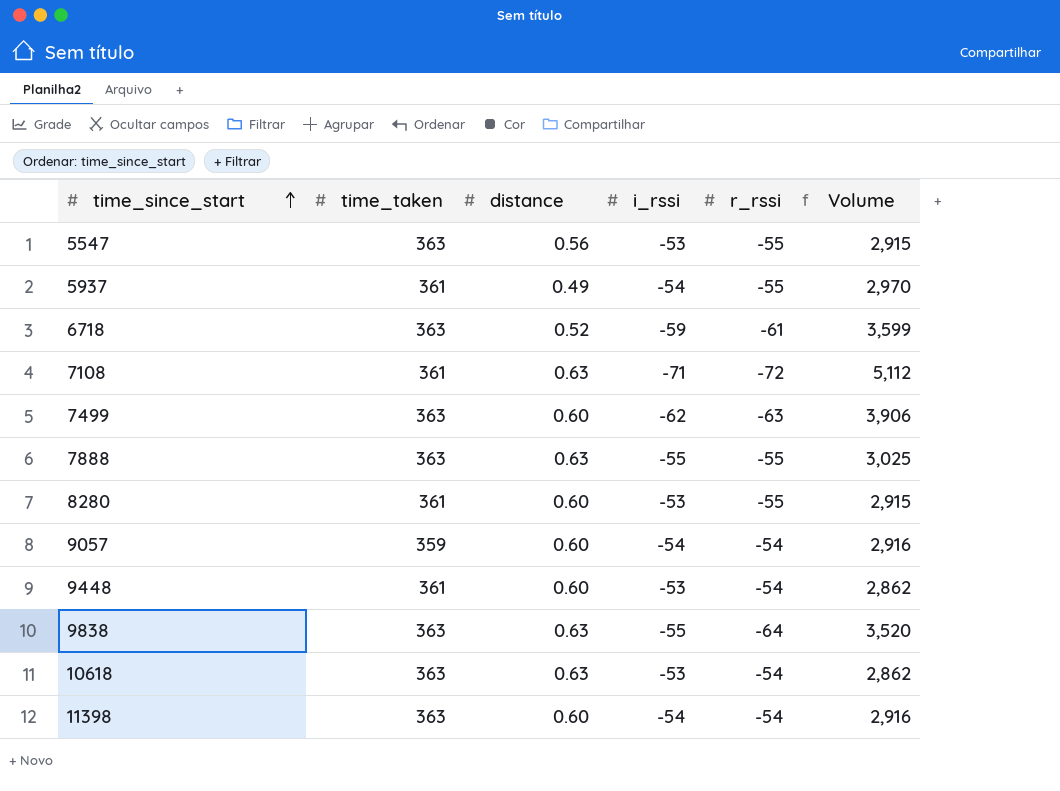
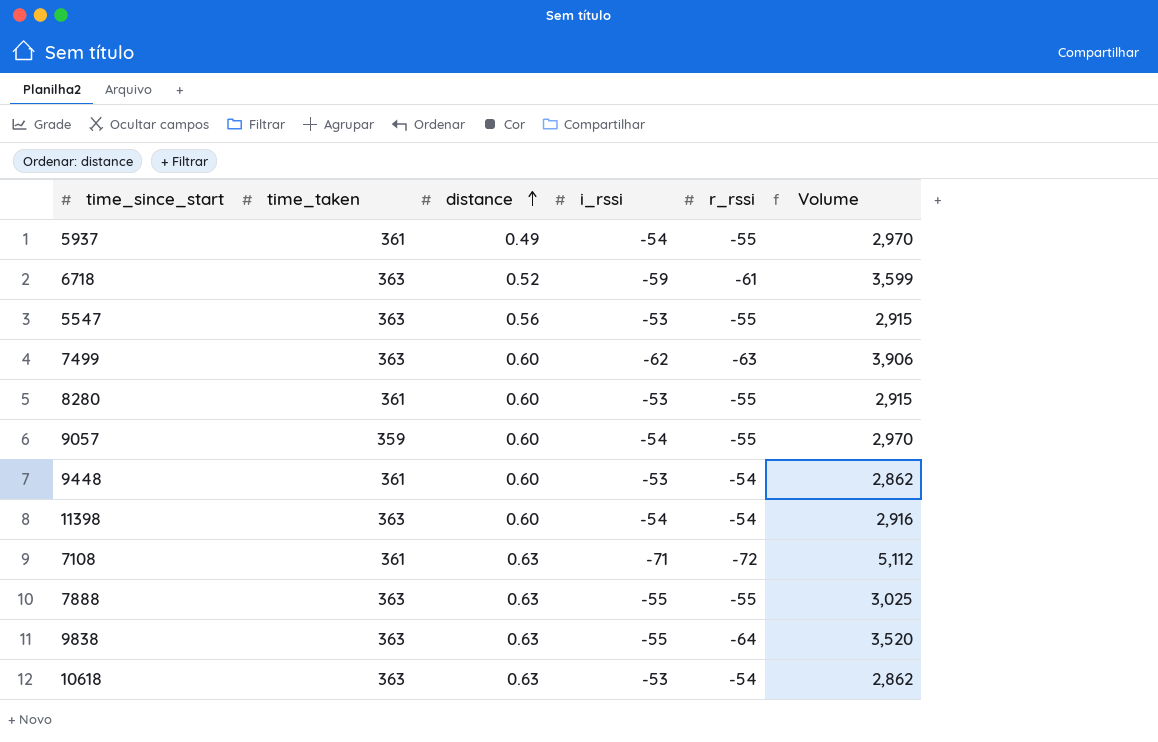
row order: time_since_start ascending -> distance ascending
9057 | r_rssi: -54 -> -55
9057 | Volume: 2,916 -> 2,970

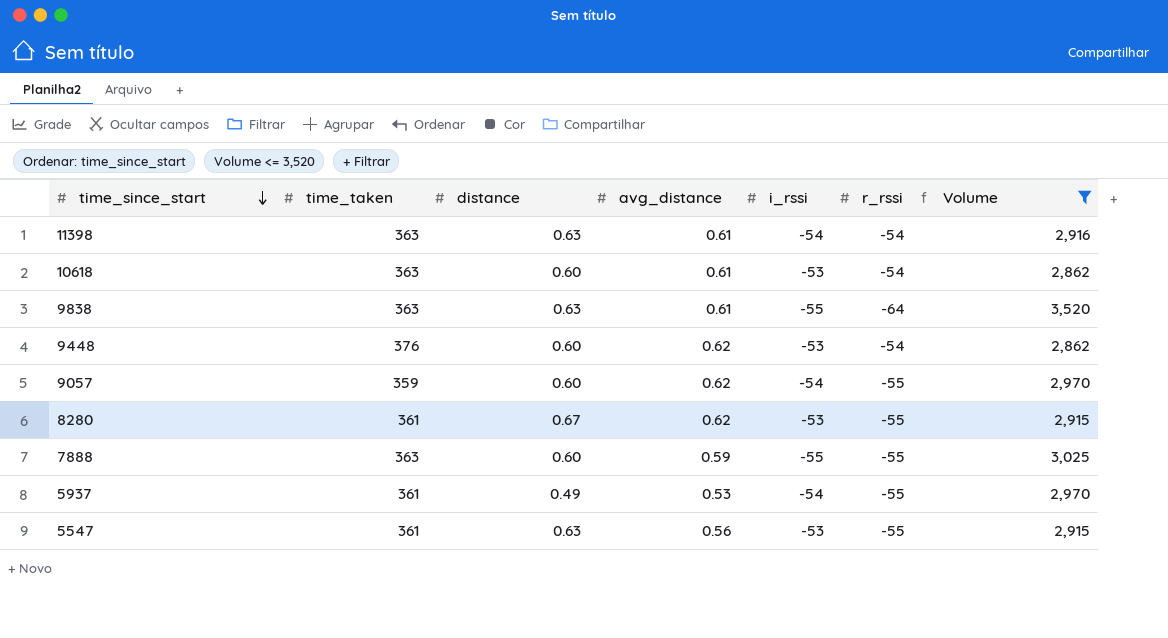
filter: none -> Volume <= 3,520
row order: distance ascending -> time_since_start descending
column avg_distance | position: none -> 4
11398 | distance: 0.60 -> 0.63
10618 | distance: 0.63 -> 0.60
9448 | time_taken: 361 -> 376
8280 | distance: 0.60 -> 0.67
7888 | distance: 0.63 -> 0.60
5547 | time_taken: 363 -> 361
5547 | distance: 0.56 -> 0.63

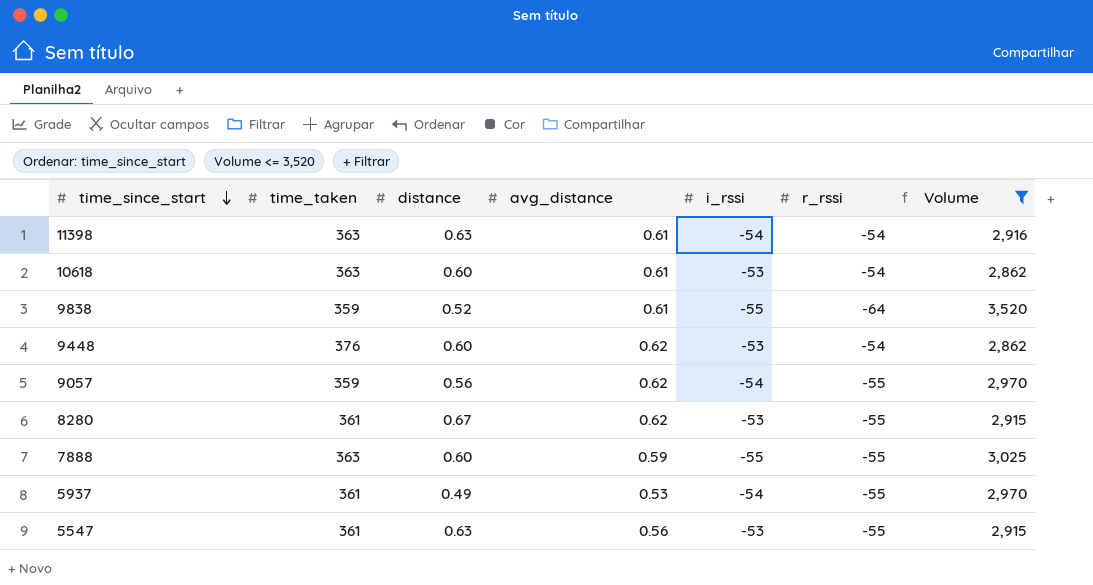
9838 | time_taken: 363 -> 359
9838 | distance: 0.63 -> 0.52
9057 | distance: 0.60 -> 0.56

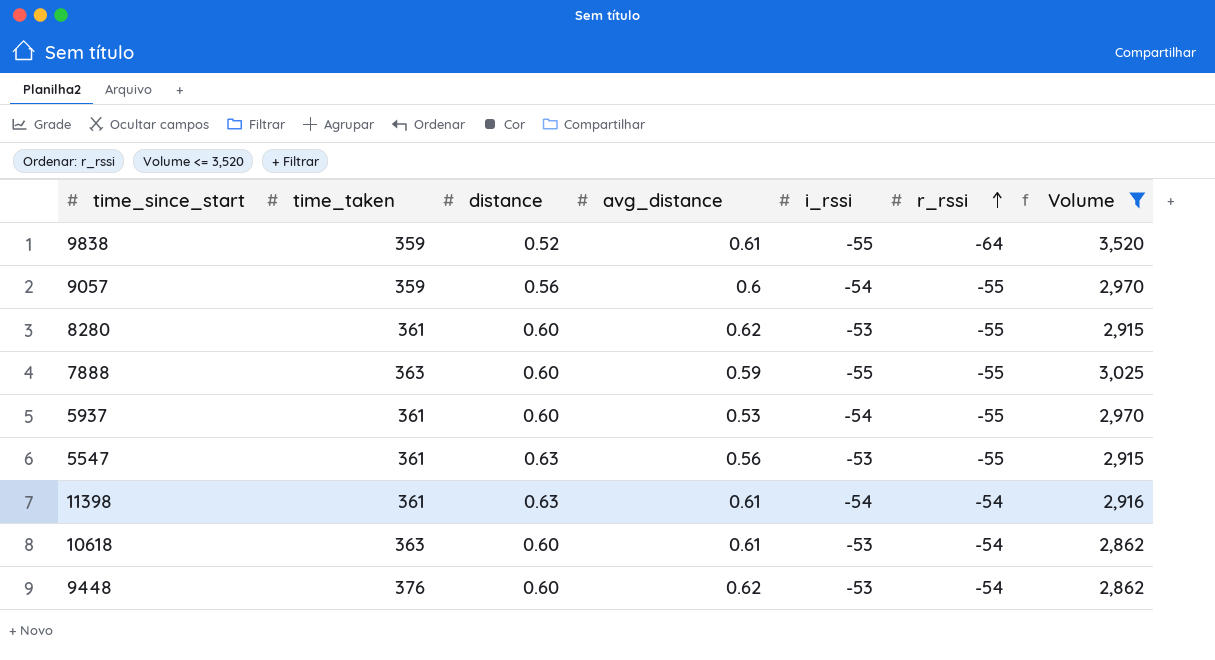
row order: time_since_start descending -> r_rssi ascending
9057 | avg_distance: 0.62 -> 0.6
8280 | distance: 0.67 -> 0.60
5937 | distance: 0.49 -> 0.60
11398 | time_taken: 363 -> 361

